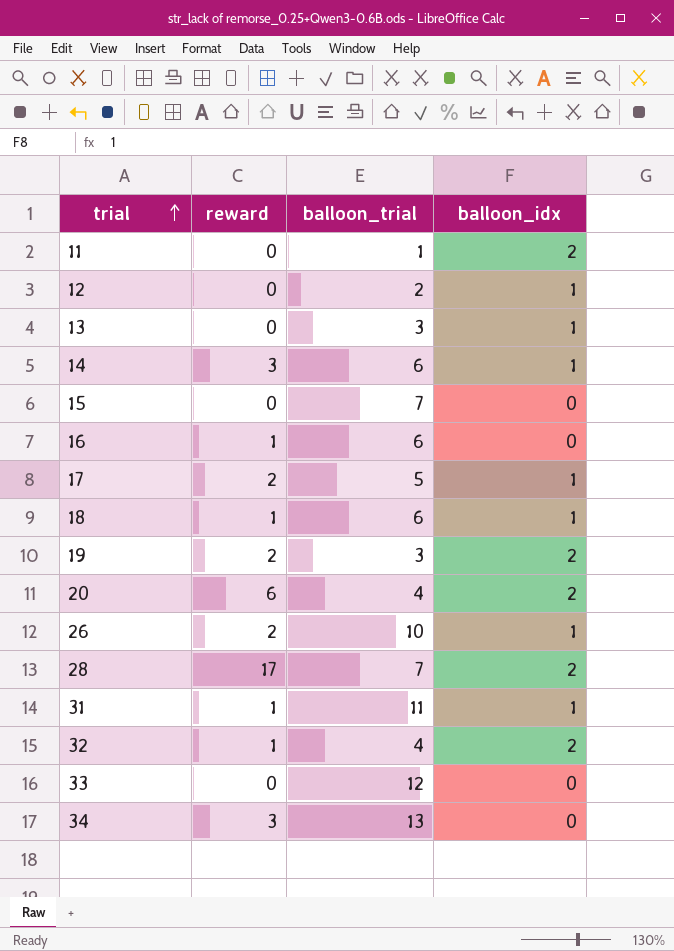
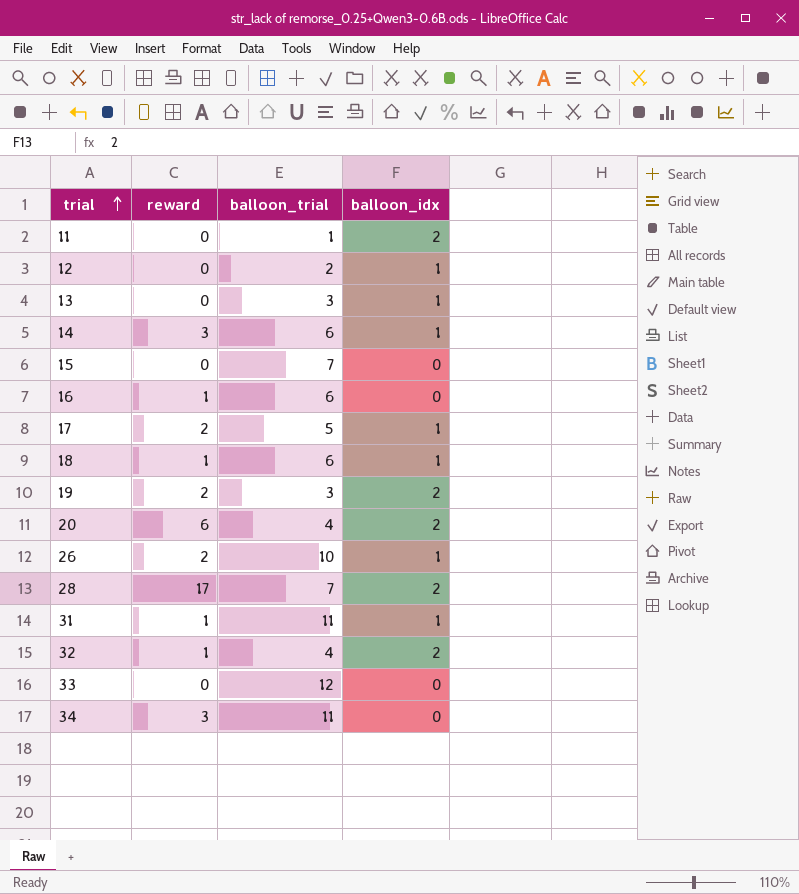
34 | balloon_trial: 13 -> 11

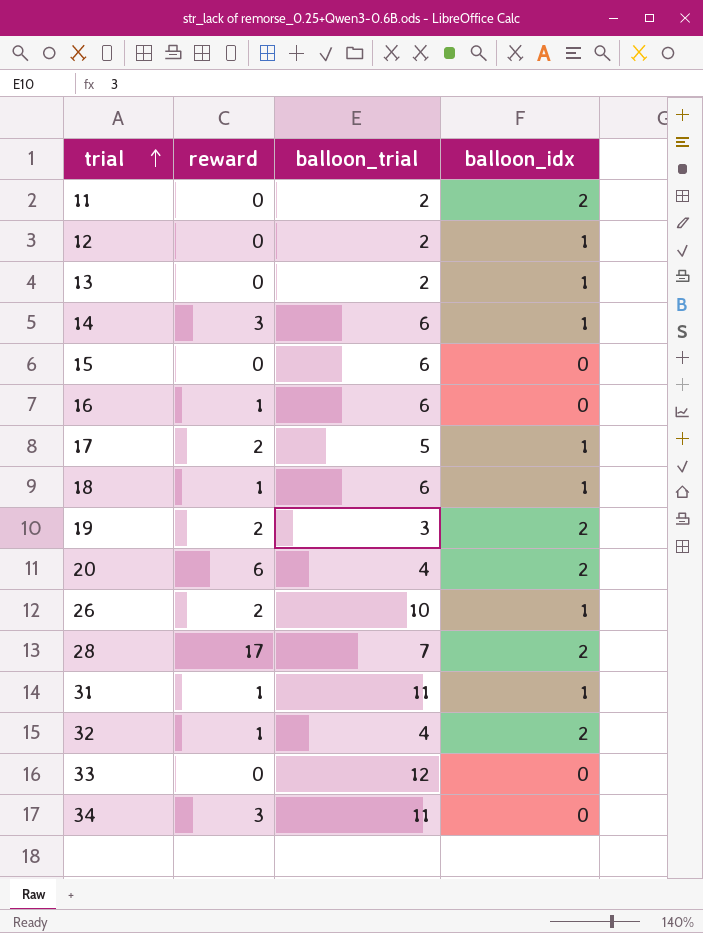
11 | balloon_trial: 1 -> 2
13 | balloon_trial: 3 -> 2
15 | balloon_trial: 7 -> 6

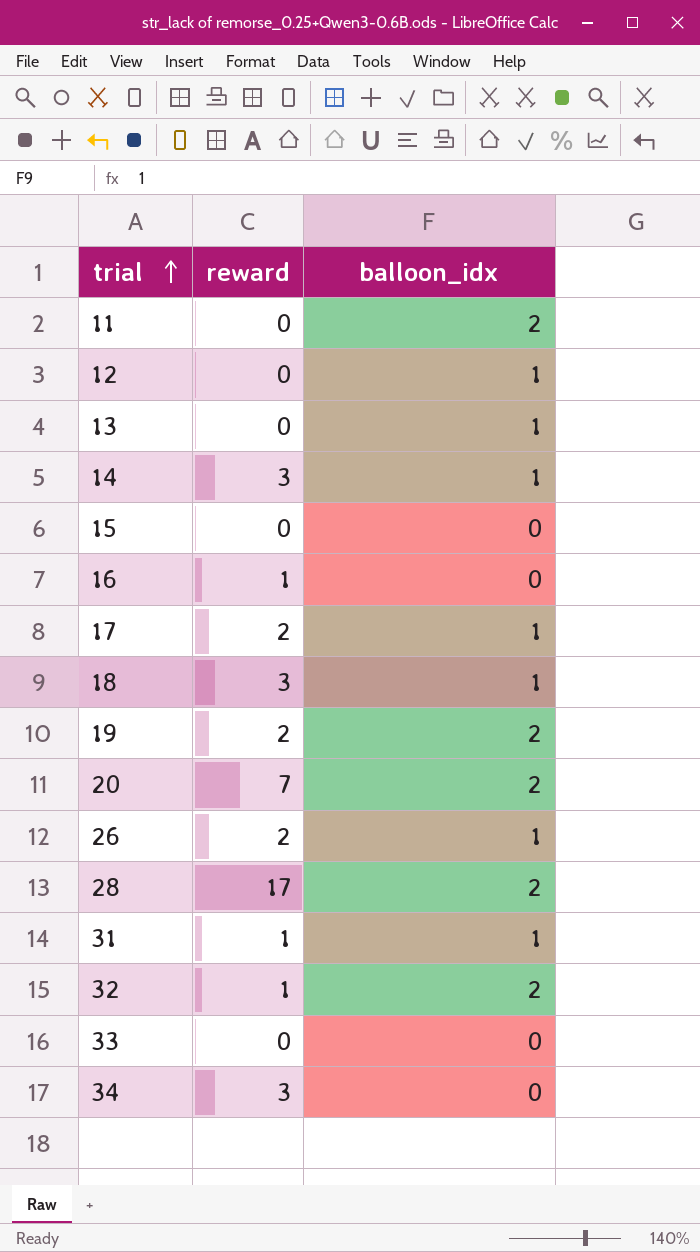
column balloon_trial | position: 3 -> none
18 | reward: 1 -> 3
20 | reward: 6 -> 7

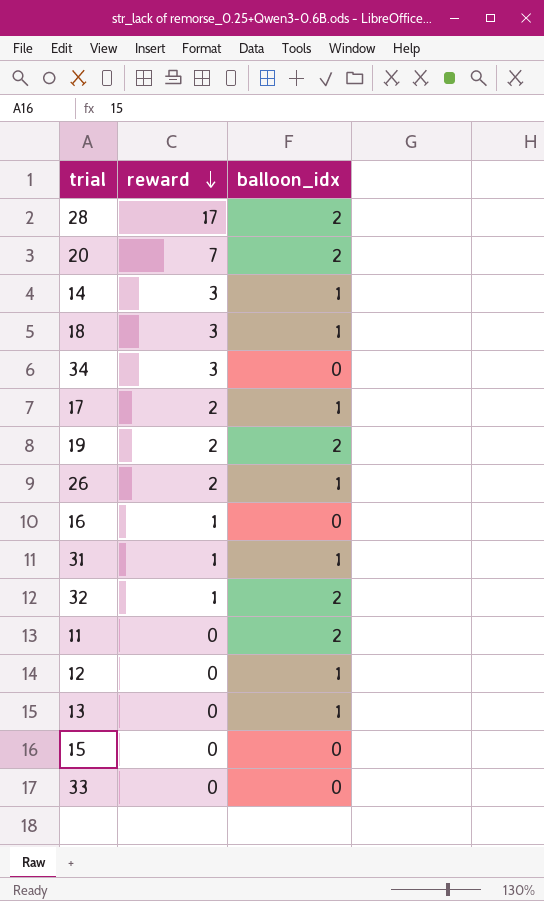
row order: trial ascending -> reward descending

